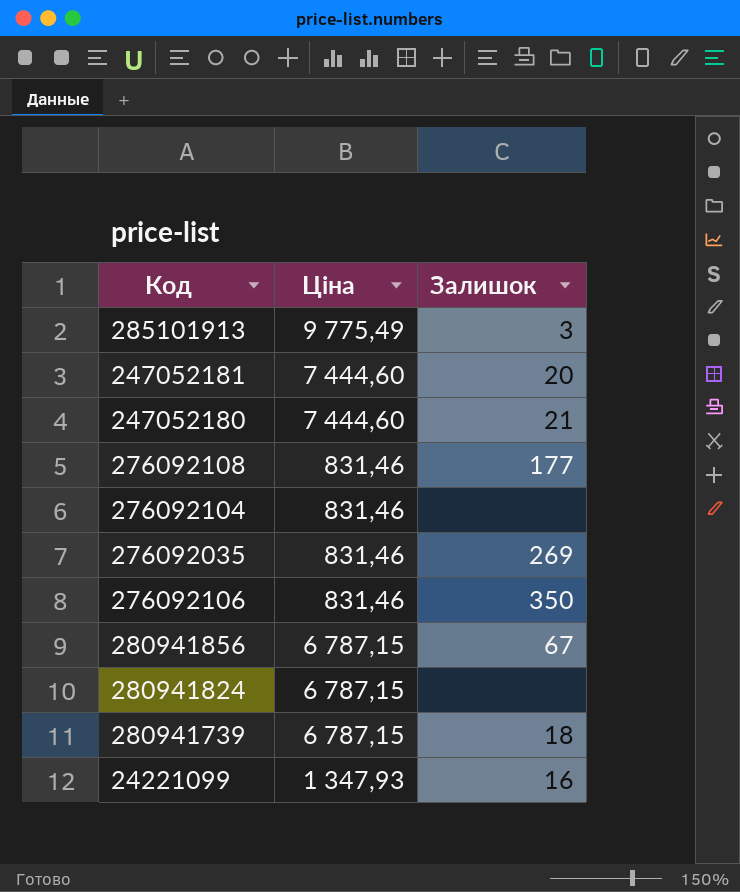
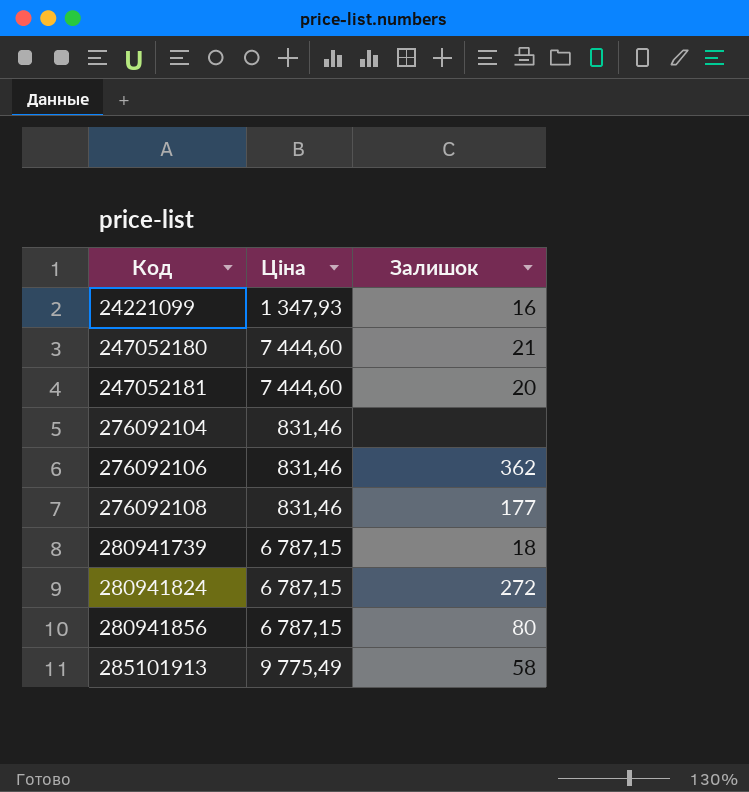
row order: none -> Код ascending
row 276092035: 831,46 | 269 -> none
276092106 | Залишок: 350 -> 362
280941824 | Залишок: none -> 272
280941856 | Залишок: 67 -> 80
285101913 | Залишок: 3 -> 58

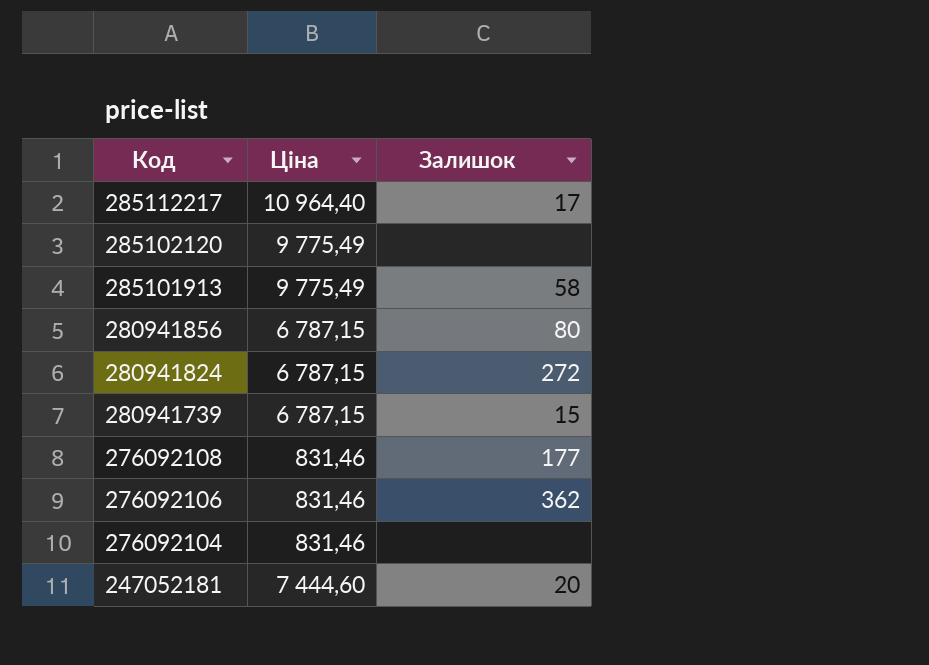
row order: Код ascending -> Код descending
row 24221099: 1 347,93 | 16 -> none
row 247052180: 7 444,60 | 21 -> none
row 285112217: none -> 10 964,40 | 17
row 285102120: none -> 9 775,49 | none
280941739 | Залишок: 18 -> 15

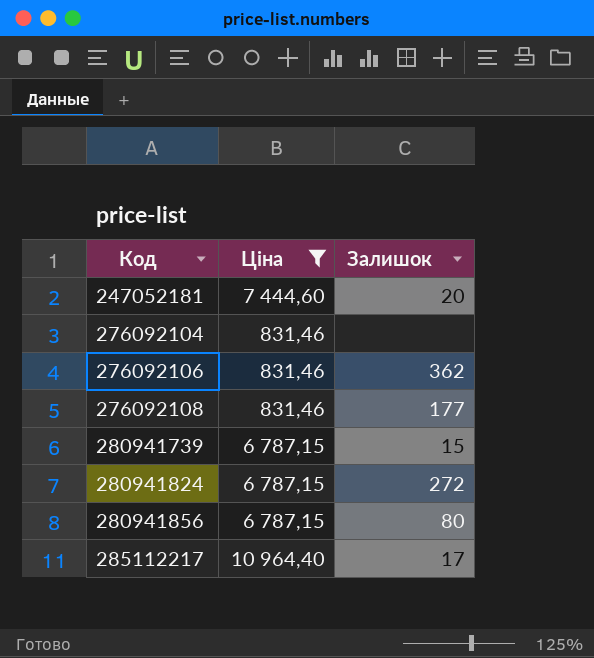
filter: none -> Ціна != 9 775,49
row order: Код descending -> Код ascending

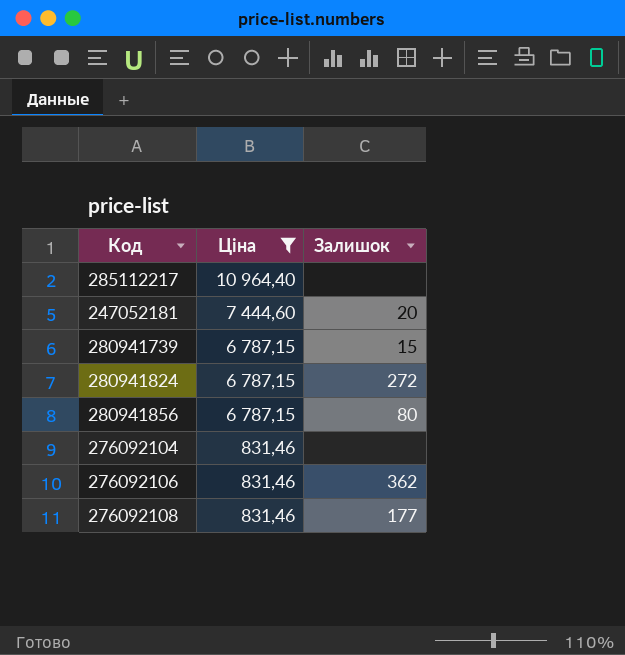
row order: Код ascending -> Ціна descending
285112217 | Залишок: 17 -> none

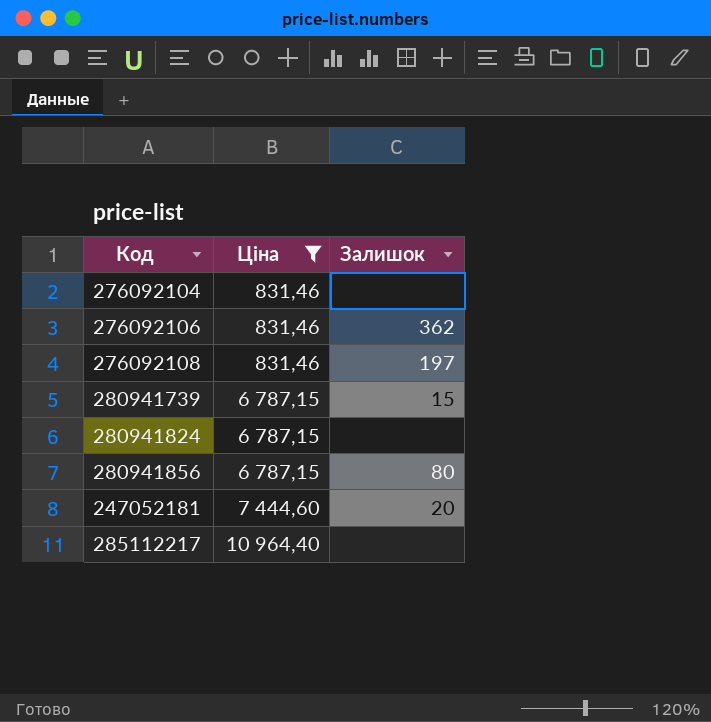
row order: Ціна descending -> Ціна ascending
276092108 | Залишок: 177 -> 197
280941824 | Залишок: 272 -> none

